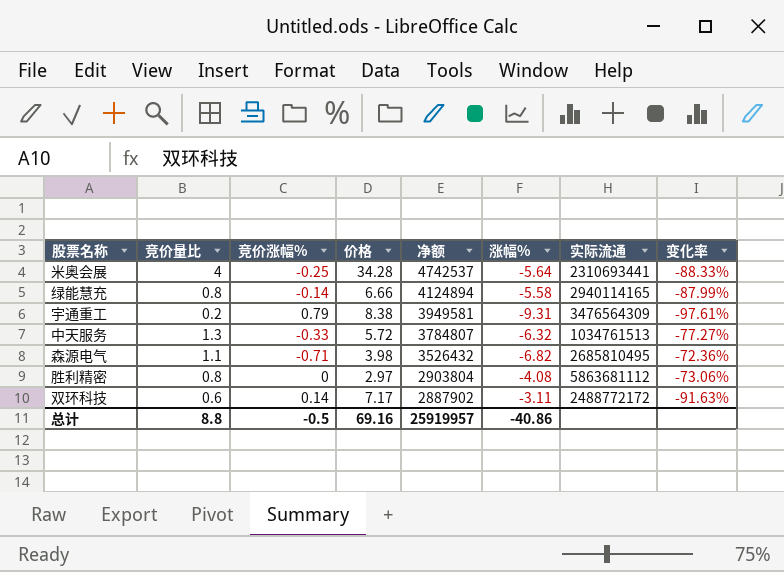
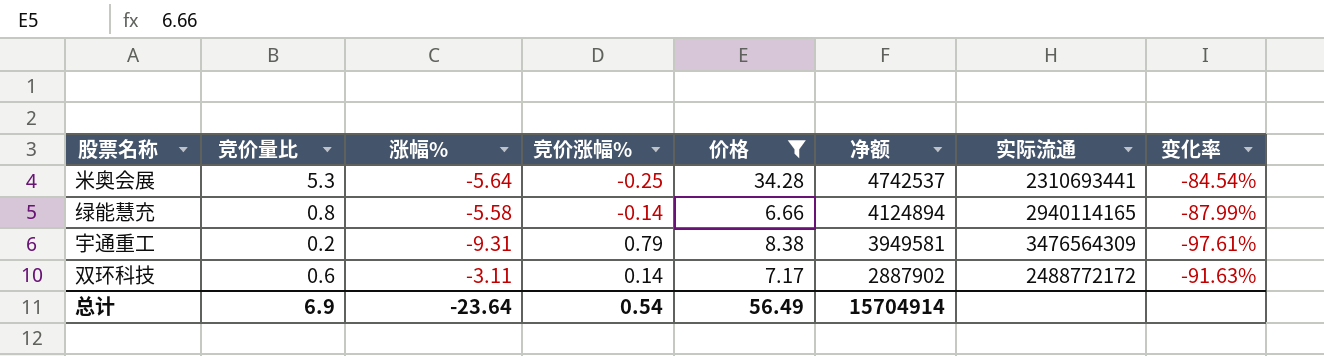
filter: none -> 价格 >= 6.66
column 涨幅% | position: 6 -> 3
米奥会展 | 竞价量比: 4 -> 5.3
米奥会展 | 变化率: -88.33% -> -84.54%
总计 | 竞价量比: 8.8 -> 6.9
总计 | 涨幅%: -40.86 -> -23.64
总计 | 竞价涨幅%: -0.5 -> 0.54
总计 | 价格: 69.16 -> 56.49
总计 | 净额: 25919957 -> 15704914

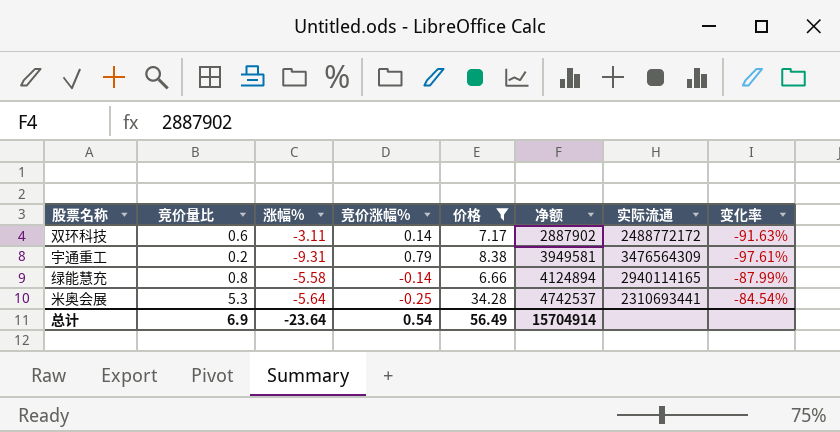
row order: 净额 descending -> 净额 ascending

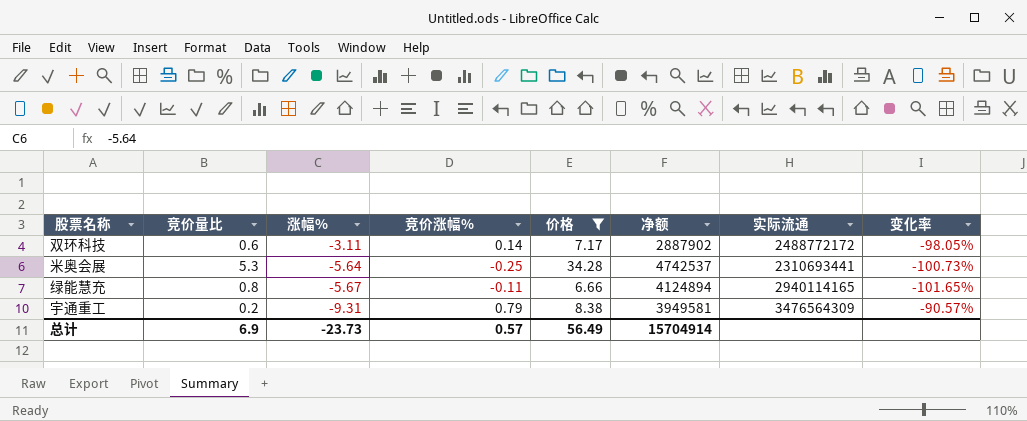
row order: 净额 ascending -> 涨幅% descending
column 变化率 | formula: ([竞价量比] - [价格]) / [价格] -> ([竞价涨幅%] - [价格]) / [价格]
绿能慧充 | 涨幅%: -5.58 -> -5.67
绿能慧充 | 竞价涨幅%: -0.14 -> -0.11
总计 | 涨幅%: -23.64 -> -23.73
总计 | 竞价涨幅%: 0.54 -> 0.57

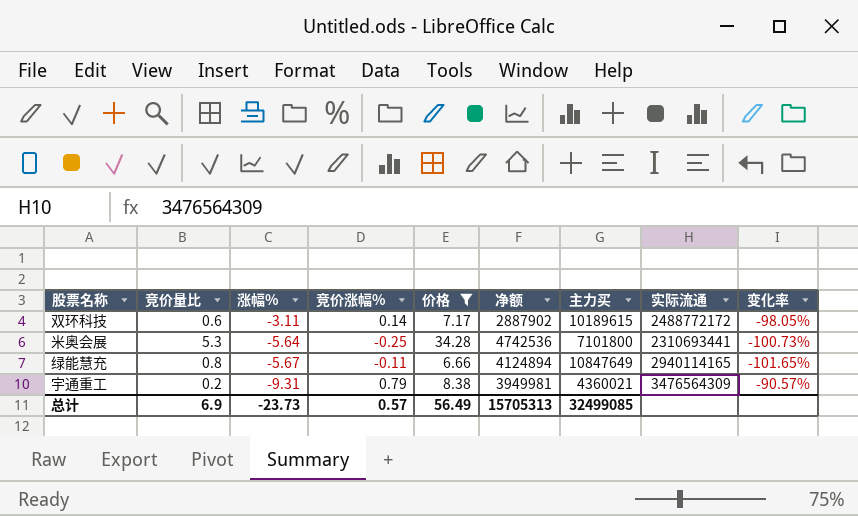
column 主力买 | position: none -> 7
米奥会展 | 净额: 4742537 -> 4742536
宇通重工 | 净额: 3949581 -> 3949981
总计 | 净额: 15704914 -> 15705313

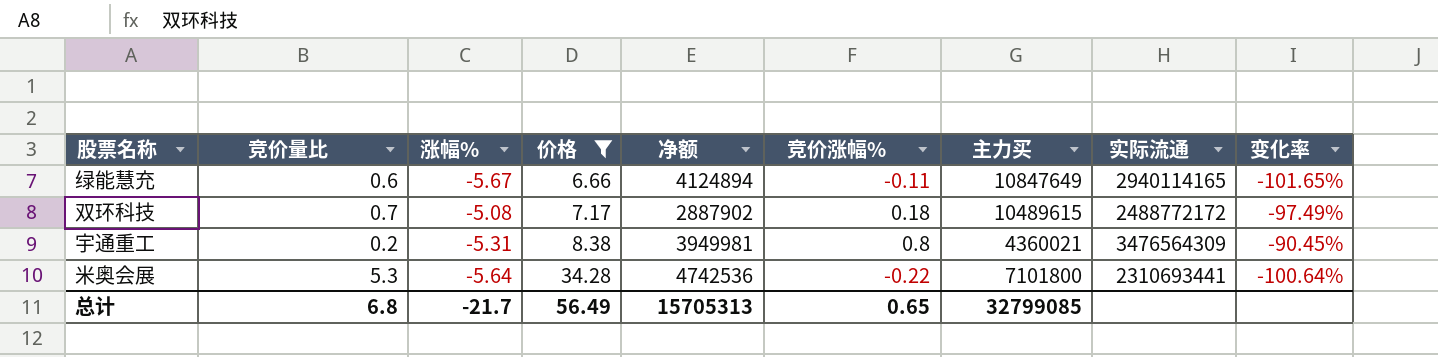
row order: 涨幅% descending -> 价格 ascending
column 竞价涨幅% | position: 4 -> 6
绿能慧充 | 竞价量比: 0.8 -> 0.6
双环科技 | 竞价量比: 0.6 -> 0.7
双环科技 | 涨幅%: -3.11 -> -5.08
双环科技 | 竞价涨幅%: 0.14 -> 0.18
双环科技 | 主力买: 10189615 -> 10489615
双环科技 | 变化率: -98.05% -> -97.49%
宇通重工 | 涨幅%: -9.31 -> -5.31
宇通重工 | 竞价涨幅%: 0.79 -> 0.8
宇通重工 | 变化率: -90.57% -> -90.45%
米奥会展 | 竞价涨幅%: -0.25 -> -0.22
米奥会展 | 变化率: -100.73% -> -100.64%
总计 | 竞价量比: 6.9 -> 6.8
总计 | 涨幅%: -23.73 -> -21.7
总计 | 竞价涨幅%: 0.57 -> 0.65
总计 | 主力买: 32499085 -> 32799085

